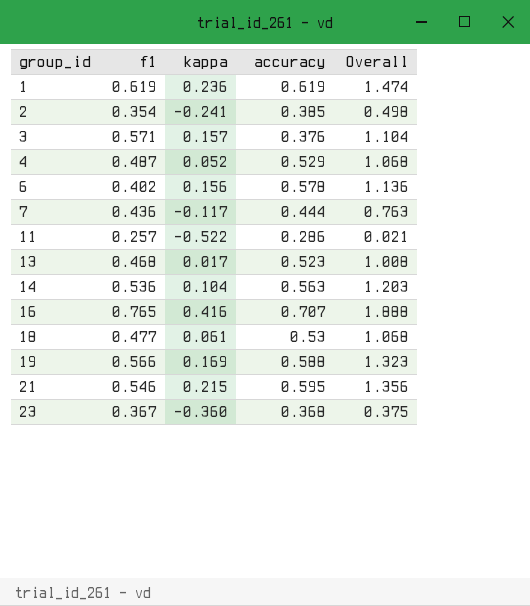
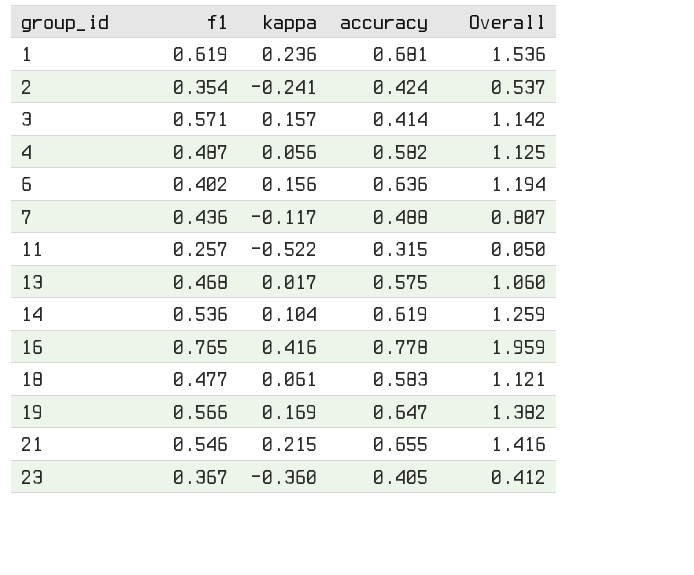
1 | accuracy: 0.619 -> 0.681
1 | Overall: 1.474 -> 1.536
2 | accuracy: 0.385 -> 0.424
2 | Overall: 0.498 -> 0.537
3 | accuracy: 0.376 -> 0.414
3 | Overall: 1.104 -> 1.142
4 | kappa: 0.052 -> 0.056
4 | accuracy: 0.529 -> 0.582
4 | Overall: 1.068 -> 1.125
6 | accuracy: 0.578 -> 0.636
6 | Overall: 1.136 -> 1.194
7 | accuracy: 0.444 -> 0.488
7 | Overall: 0.763 -> 0.807
11 | accuracy: 0.286 -> 0.315
11 | Overall: 0.021 -> 0.050
13 | accuracy: 0.523 -> 0.575
13 | Overall: 1.008 -> 1.060
14 | accuracy: 0.563 -> 0.619
14 | Overall: 1.203 -> 1.259
16 | accuracy: 0.707 -> 0.778
16 | Overall: 1.888 -> 1.959
18 | accuracy: 0.53 -> 0.583
18 | Overall: 1.068 -> 1.121
19 | accuracy: 0.588 -> 0.647
19 | Overall: 1.323 -> 1.382
21 | accuracy: 0.595 -> 0.655
21 | Overall: 1.356 -> 1.416
23 | accuracy: 0.368 -> 0.405
23 | Overall: 0.375 -> 0.412

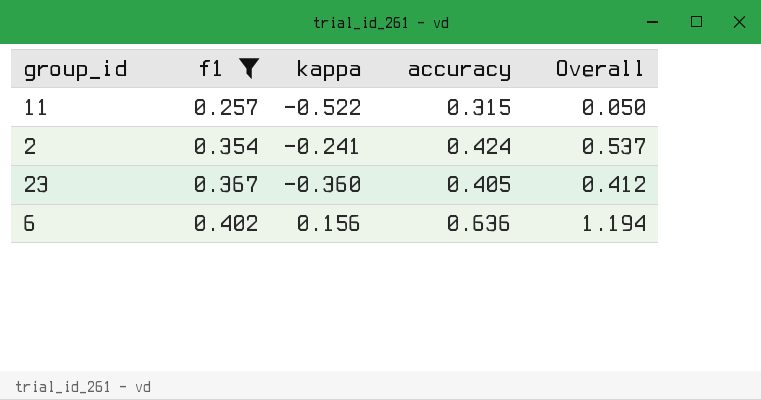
filter: none -> f1 <= 0.402
row order: group_id ascending -> f1 ascending

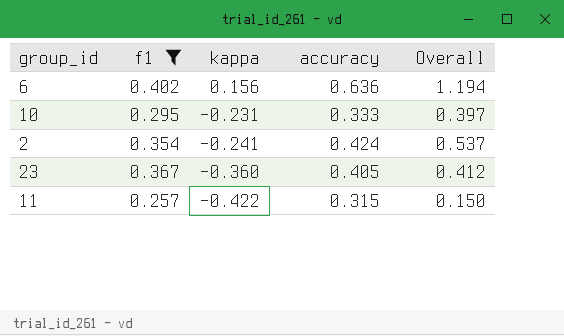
row order: f1 ascending -> kappa descending
row 10: none -> 0.295 | -0.231 | 0.333 | 0.397
11 | kappa: -0.522 -> -0.422
11 | Overall: 0.050 -> 0.150

